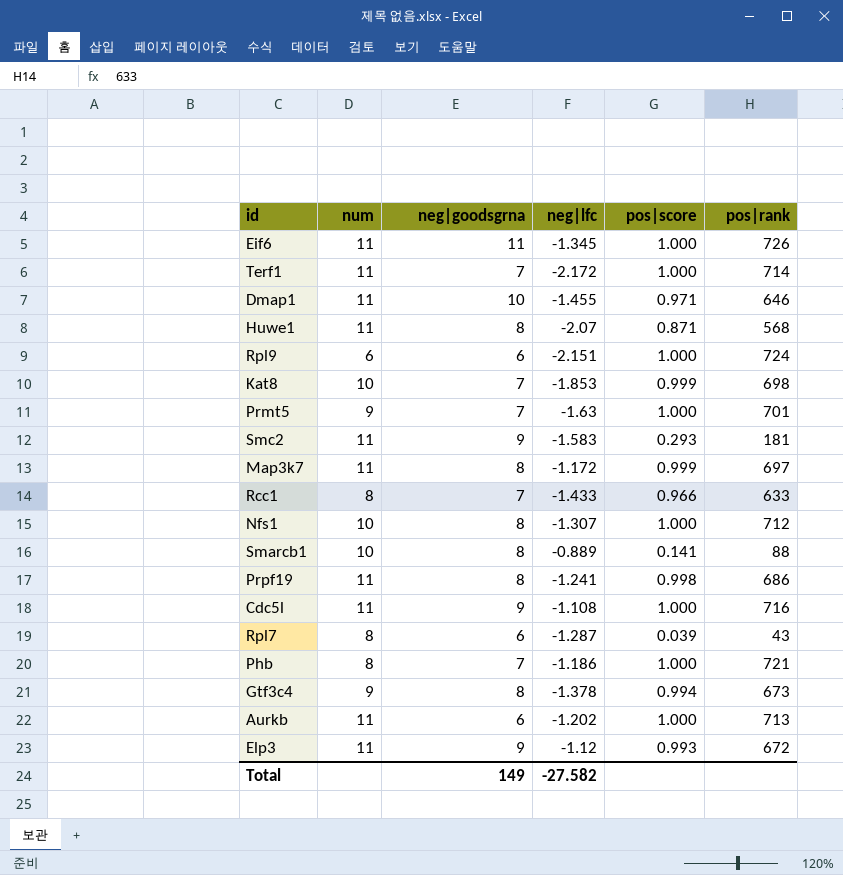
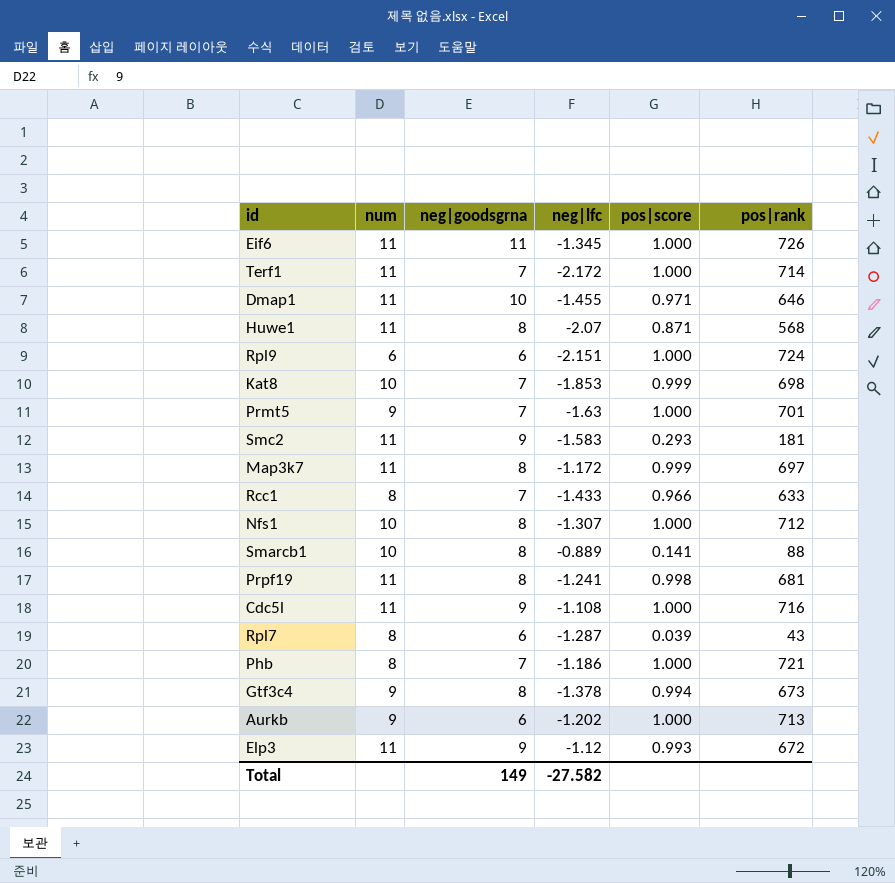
Prpf19 | pos|rank: 686 -> 681
Aurkb | num: 11 -> 9

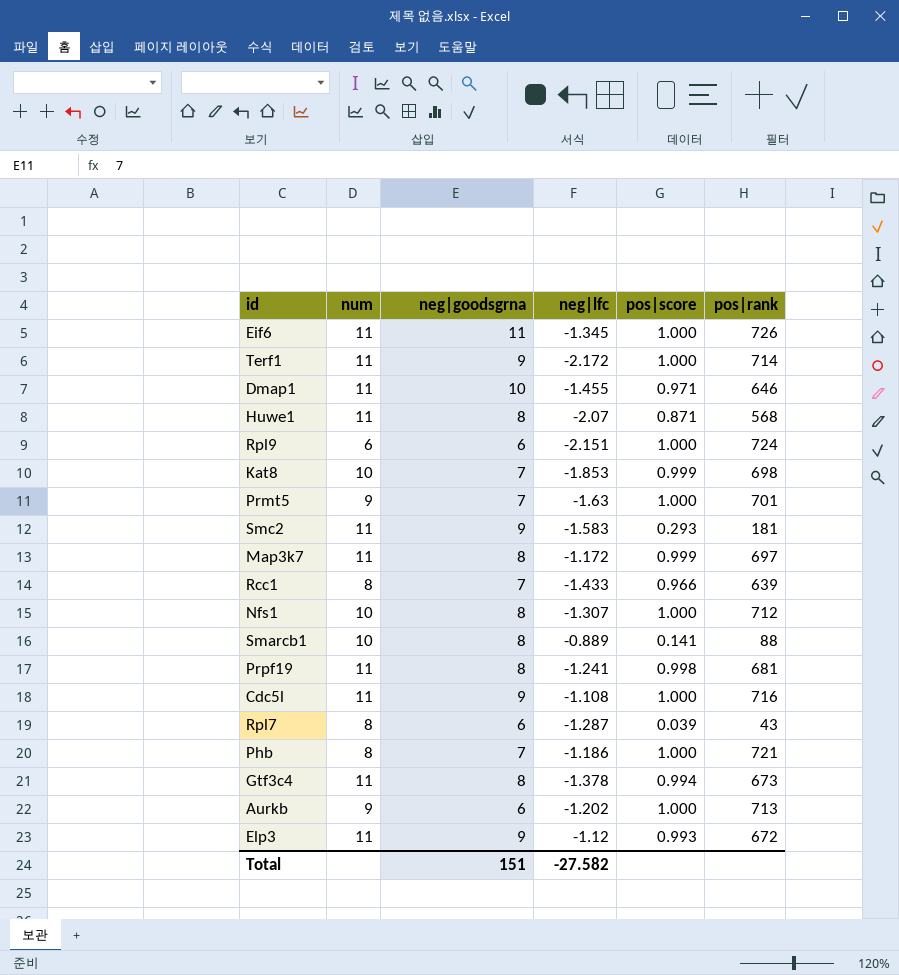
Terf1 | neg|goodsgrna: 7 -> 9
Rcc1 | pos|rank: 633 -> 639
Gtf3c4 | num: 9 -> 11
Total | neg|goodsgrna: 149 -> 151

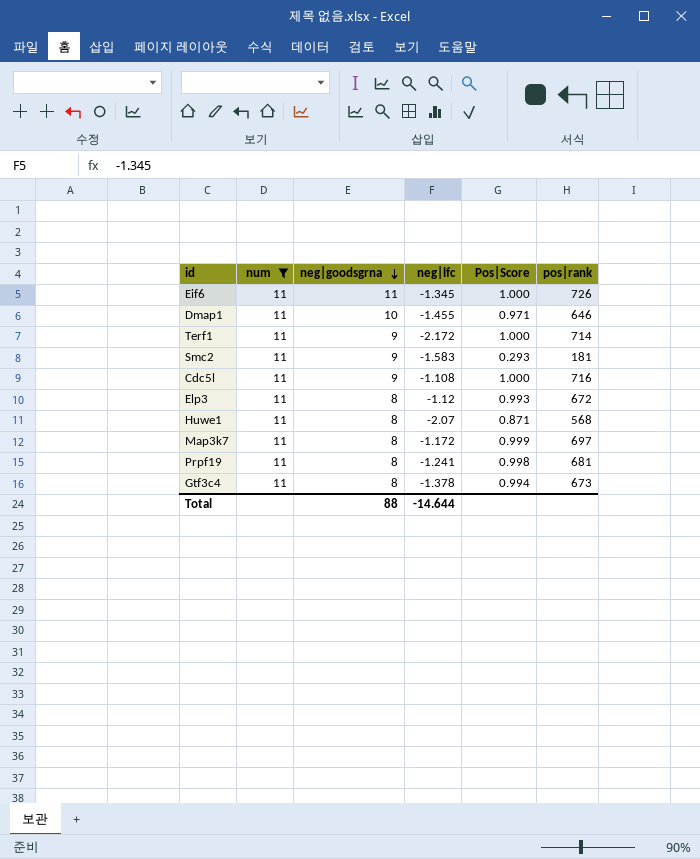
filter: none -> num = 11
row order: none -> neg|goodsgrna descending
column name: pos|score -> Pos|Score
Elp3 | neg|goodsgrna: 9 -> 8
Total | neg|goodsgrna: 151 -> 88
Total | neg|lfc: -27.582 -> -14.644

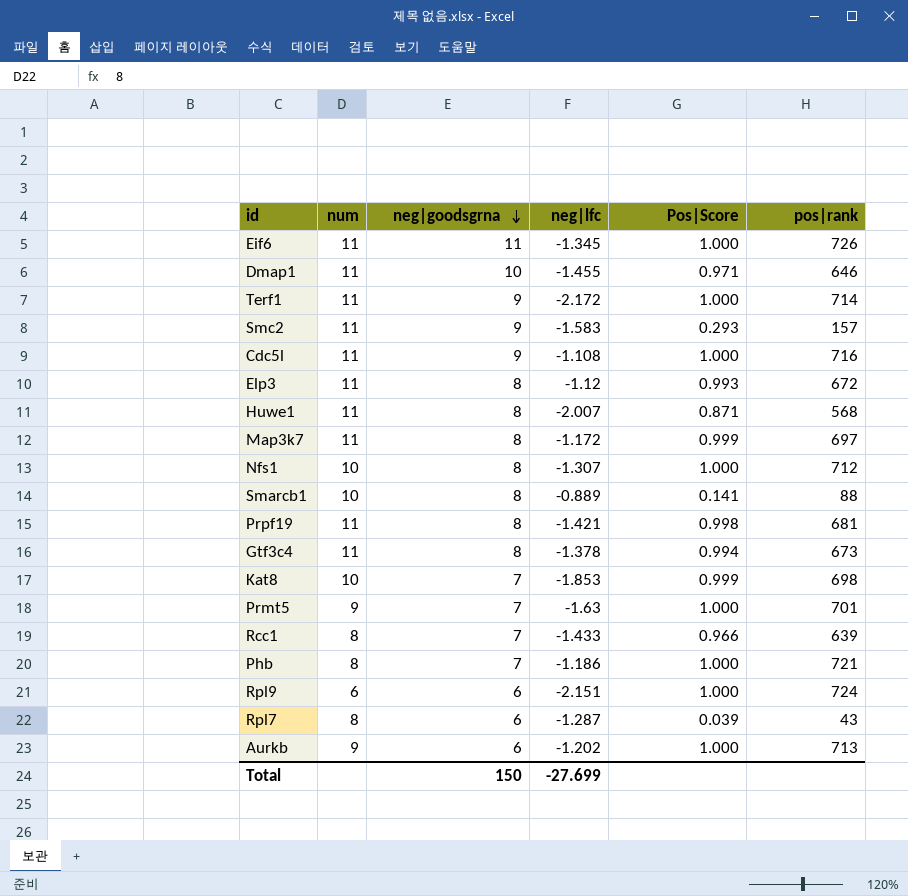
filter: num = 11 -> none
Smc2 | pos|rank: 181 -> 157
Huwe1 | neg|lfc: -2.07 -> -2.007
Prpf19 | neg|lfc: -1.241 -> -1.421
Total | neg|goodsgrna: 88 -> 150
Total | neg|lfc: -14.644 -> -27.699

